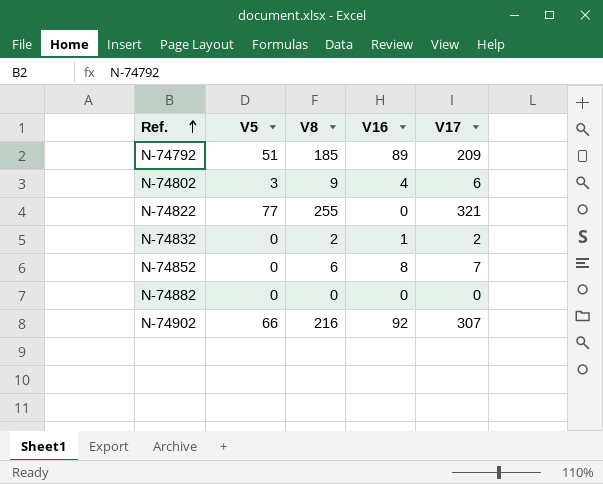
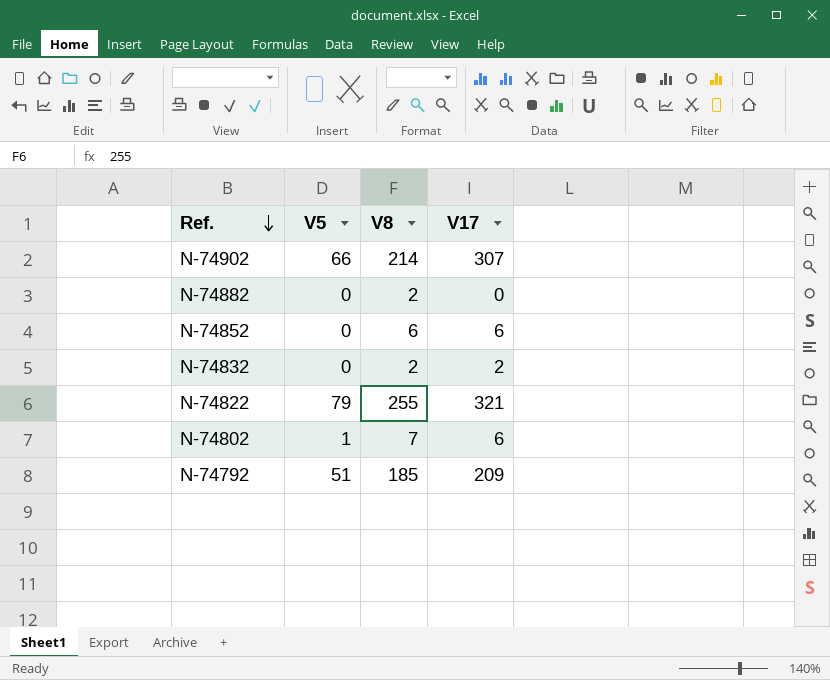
row order: Ref. ascending -> Ref. descending
column V16 | position: 4 -> none
N-74902 | V8: 216 -> 214
N-74882 | V8: 0 -> 2
N-74852 | V17: 7 -> 6
N-74822 | V5: 77 -> 79
N-74802 | V5: 3 -> 1
N-74802 | V8: 9 -> 7

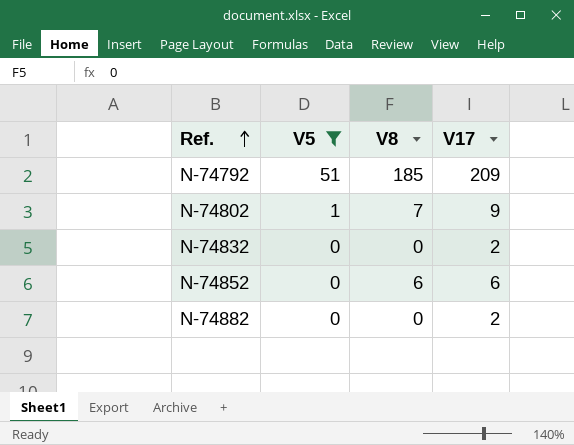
filter: none -> V5 <= 51
row order: Ref. descending -> Ref. ascending
N-74802 | V17: 6 -> 9
N-74832 | V8: 2 -> 0
N-74882 | V8: 2 -> 0
N-74882 | V17: 0 -> 2

